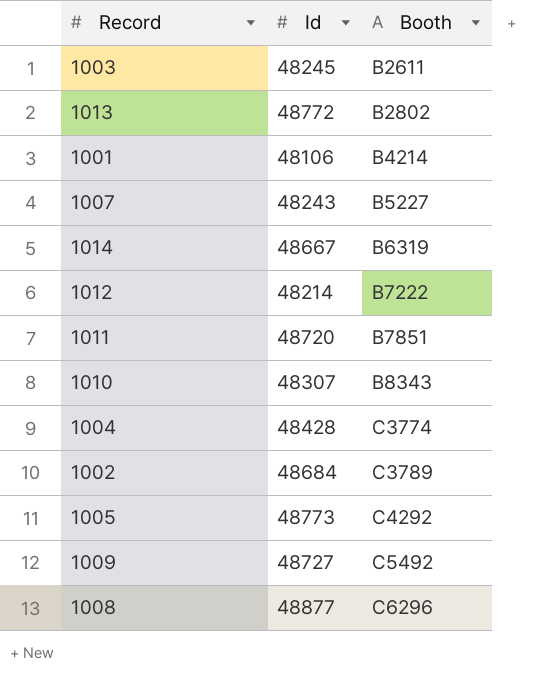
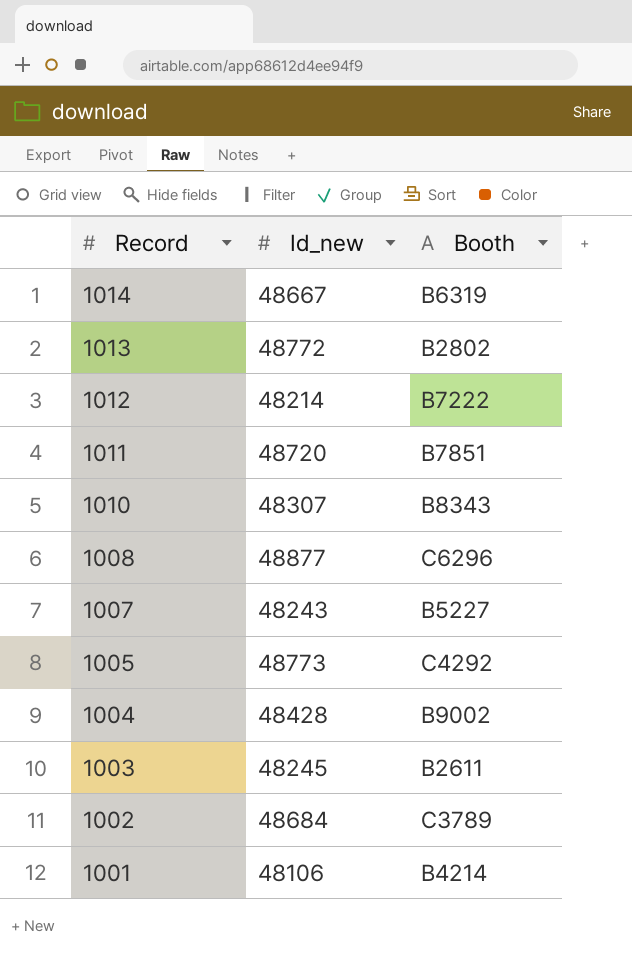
row order: Booth ascending -> Record descending
column name: Id -> Id_new
row 1009: 48727 | C5492 -> none
1004 | Booth: C3774 -> B9002

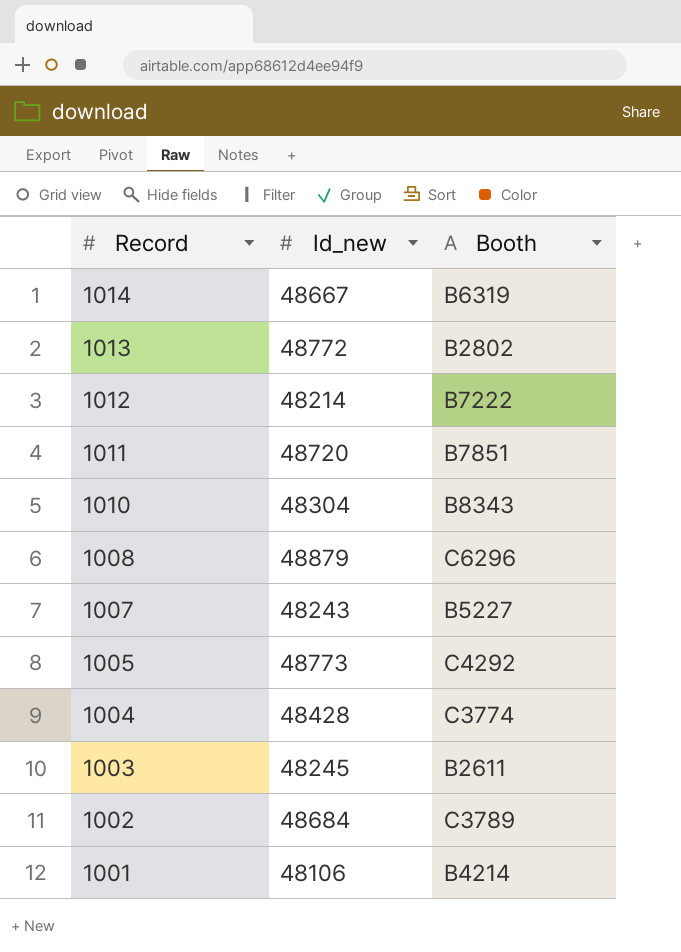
1010 | Id_new: 48307 -> 48304
1008 | Id_new: 48877 -> 48879
1004 | Booth: B9002 -> C3774

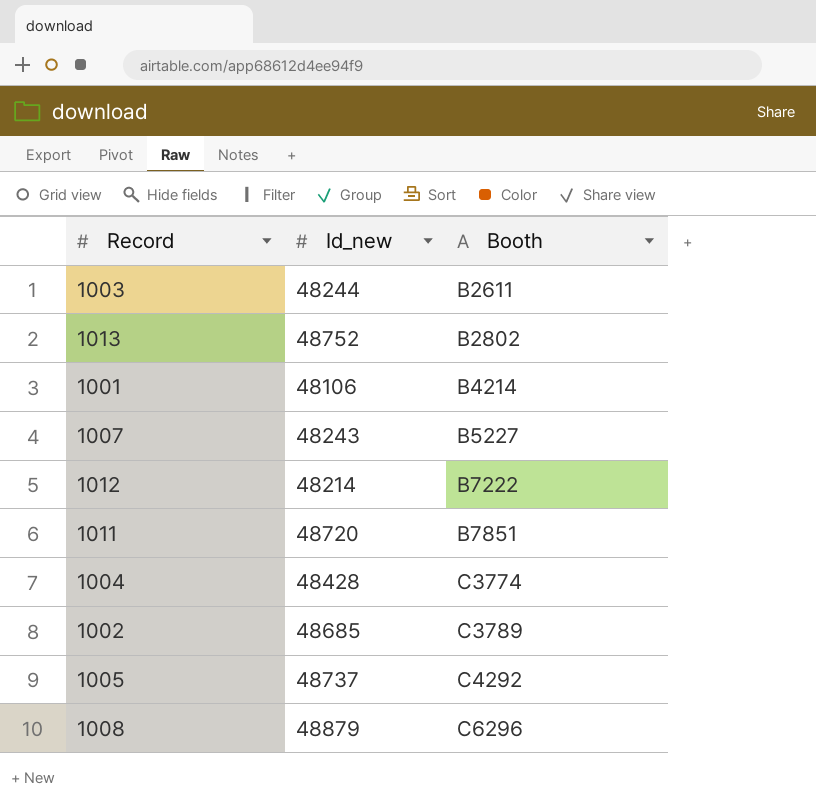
row order: Record descending -> Booth ascending
row 1014: 48667 | B6319 -> none
row 1010: 48304 | B8343 -> none
1003 | Id_new: 48245 -> 48244
1013 | Id_new: 48772 -> 48752
1002 | Id_new: 48684 -> 48685
1005 | Id_new: 48773 -> 48737

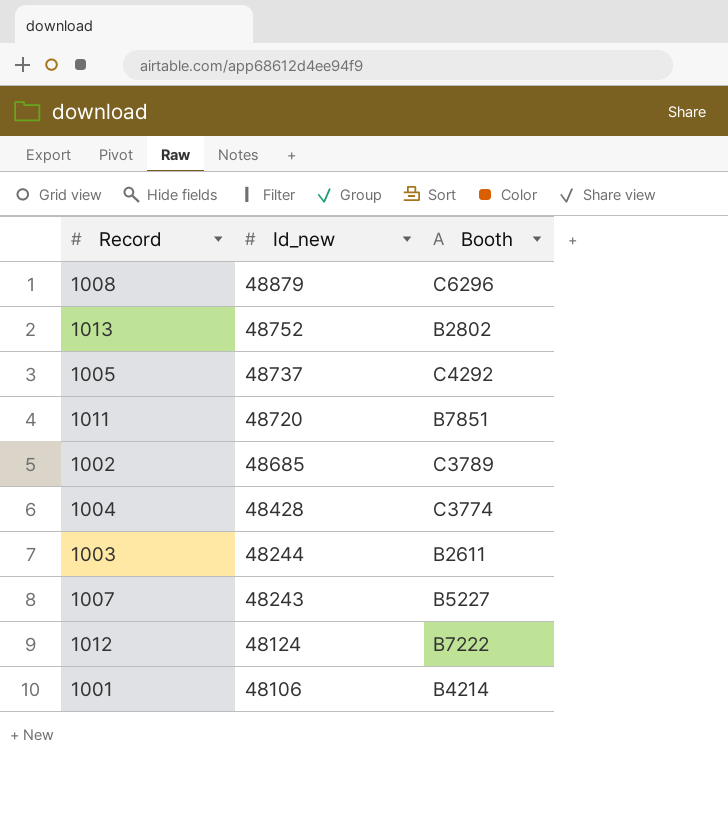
row order: Booth ascending -> Id_new descending
1012 | Id_new: 48214 -> 48124

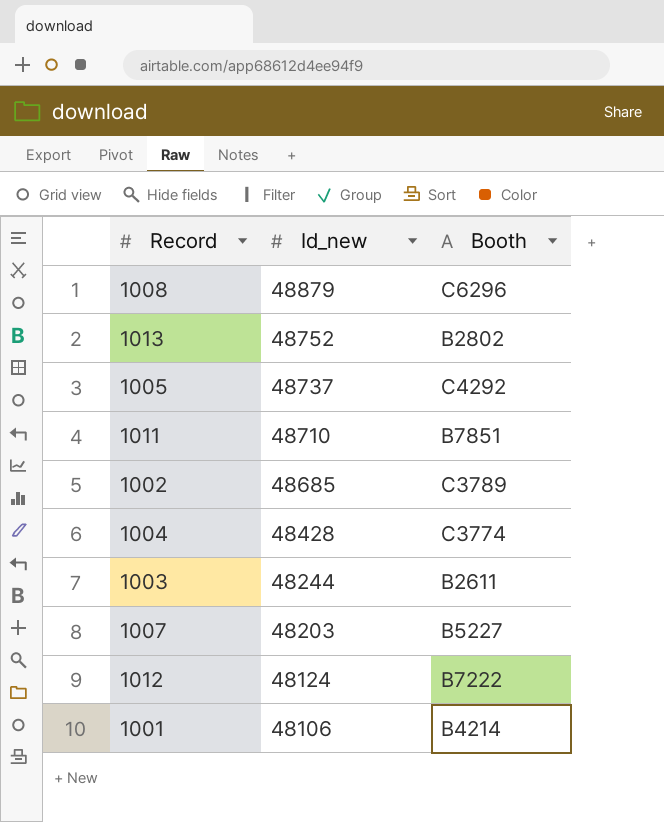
1011 | Id_new: 48720 -> 48710
1007 | Id_new: 48243 -> 48203

